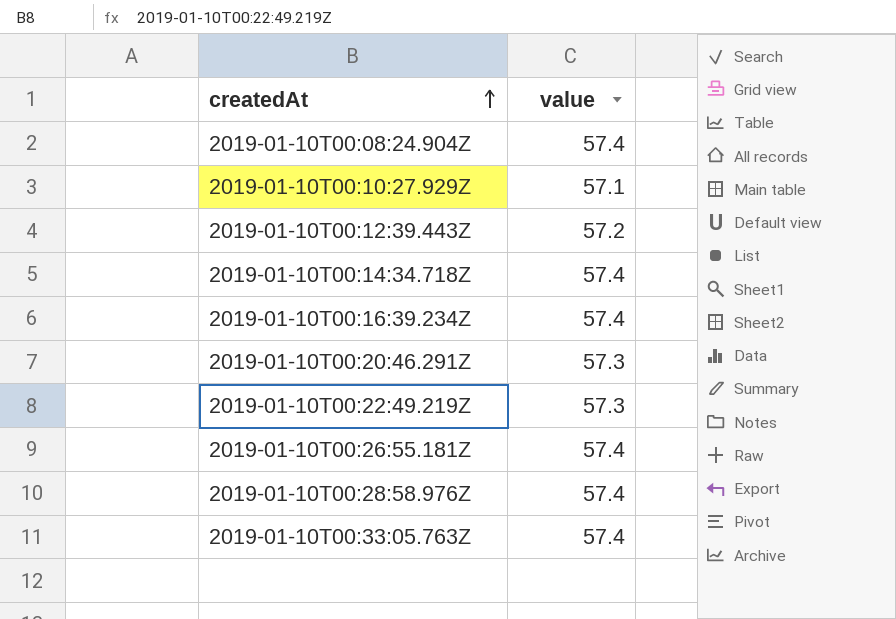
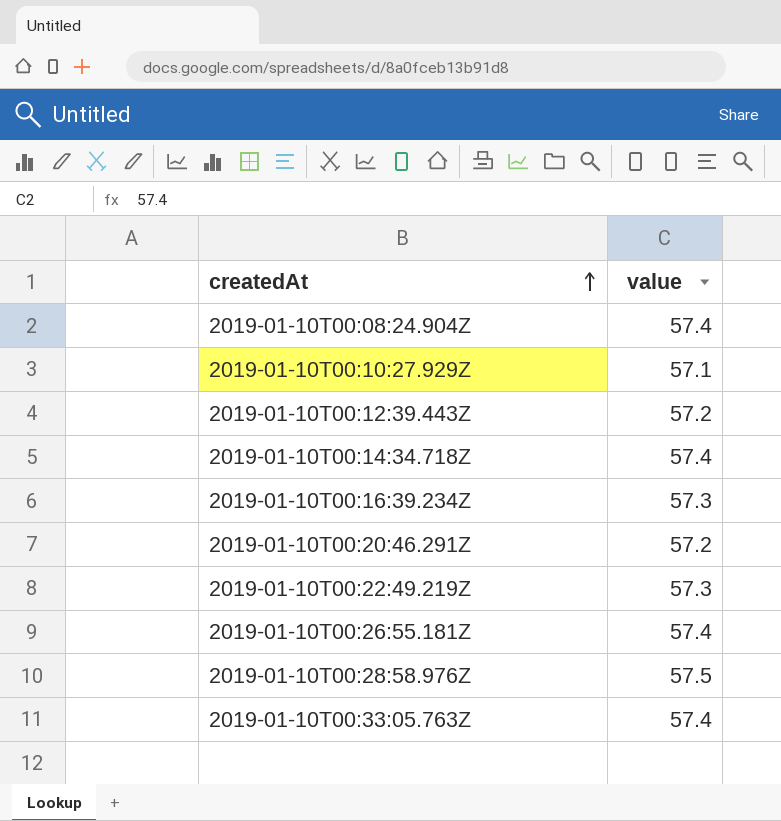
2019-01-10T00:16:39.234Z | value: 57.4 -> 57.3
2019-01-10T00:20:46.291Z | value: 57.3 -> 57.2
2019-01-10T00:28:58.976Z | value: 57.4 -> 57.5

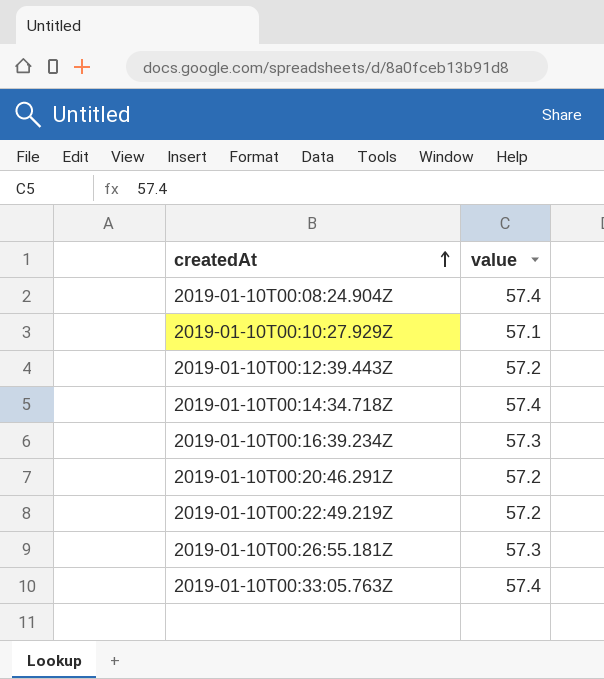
row 2019-01-10T00:28:58.976Z: 57.5 -> none
2019-01-10T00:22:49.219Z | value: 57.3 -> 57.2
2019-01-10T00:26:55.181Z | value: 57.4 -> 57.3

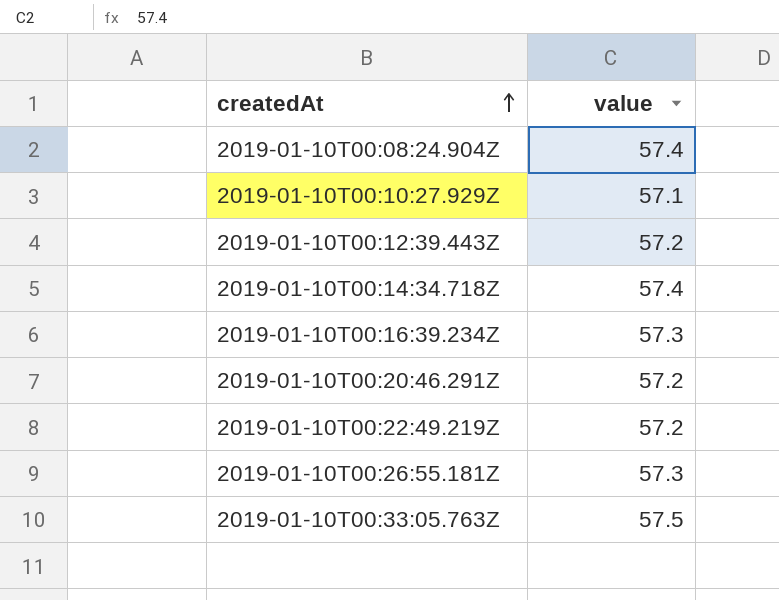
2019-01-10T00:33:05.763Z | value: 57.4 -> 57.5

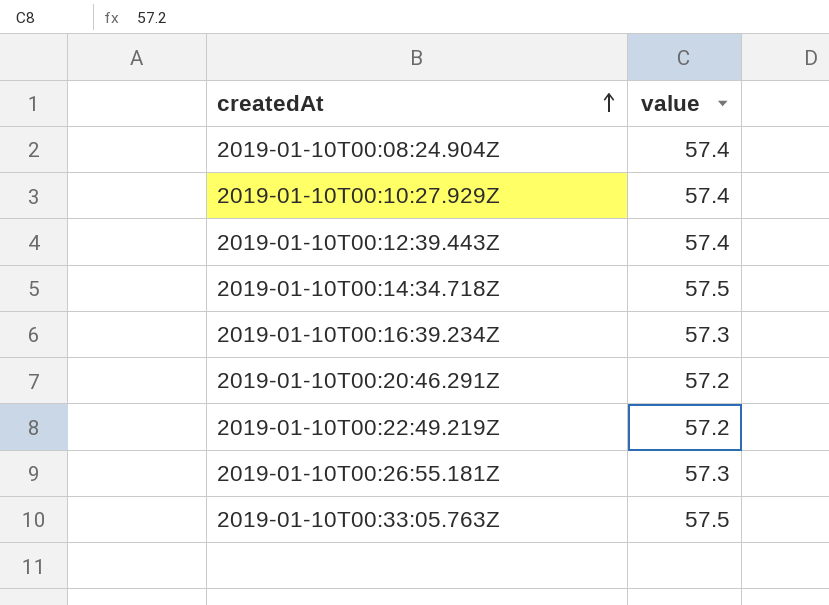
2019-01-10T00:10:27.929Z | value: 57.1 -> 57.4
2019-01-10T00:12:39.443Z | value: 57.2 -> 57.4
2019-01-10T00:14:34.718Z | value: 57.4 -> 57.5

